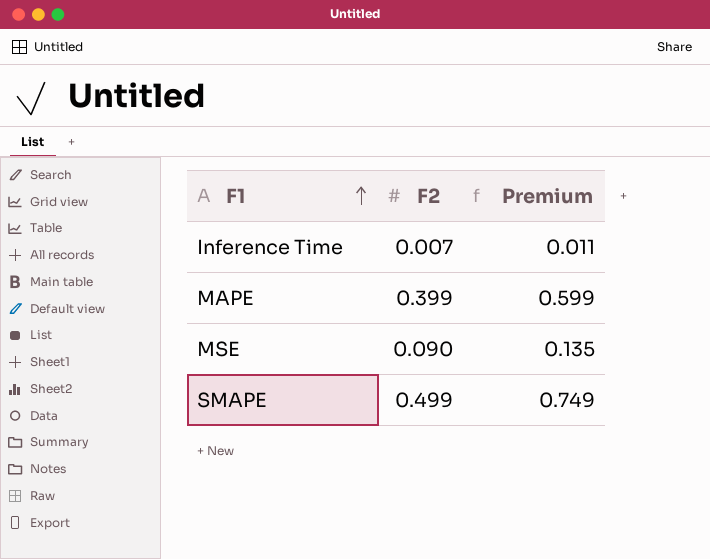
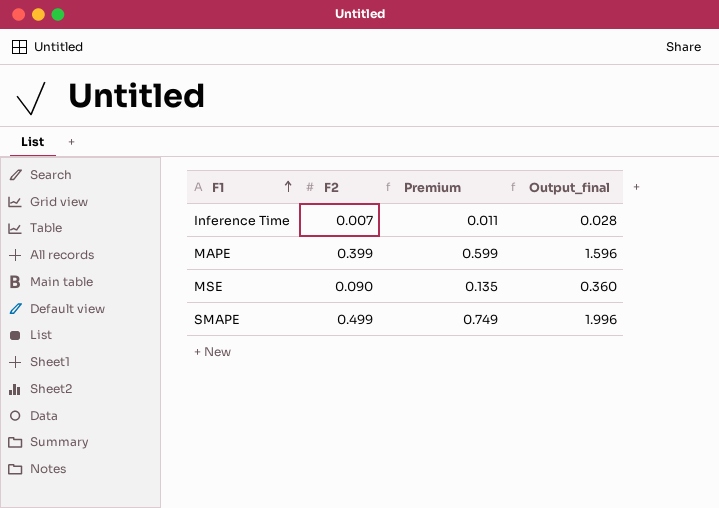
column Output_final | formula: none -> [F2] * 4

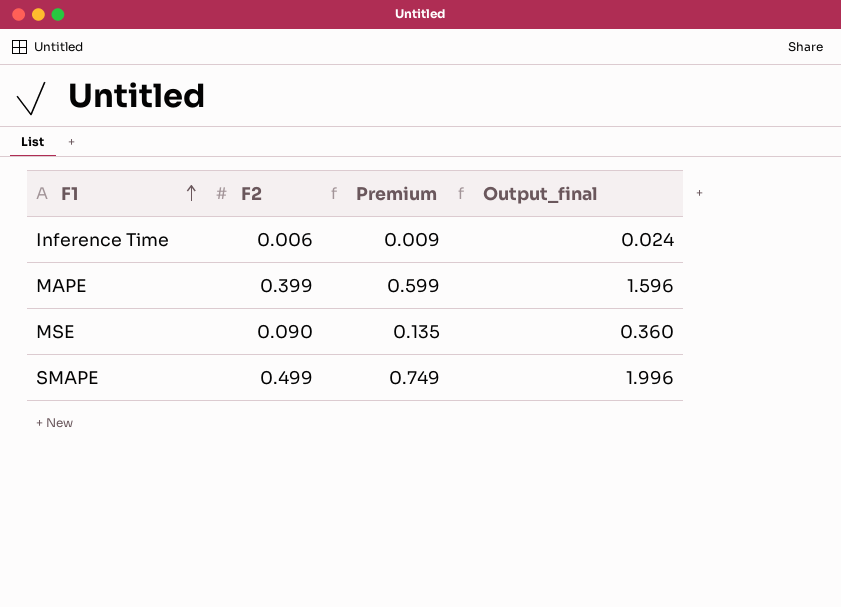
Inference Time | F2: 0.007 -> 0.006
Inference Time | Premium: 0.011 -> 0.009
Inference Time | Output_final: 0.028 -> 0.024

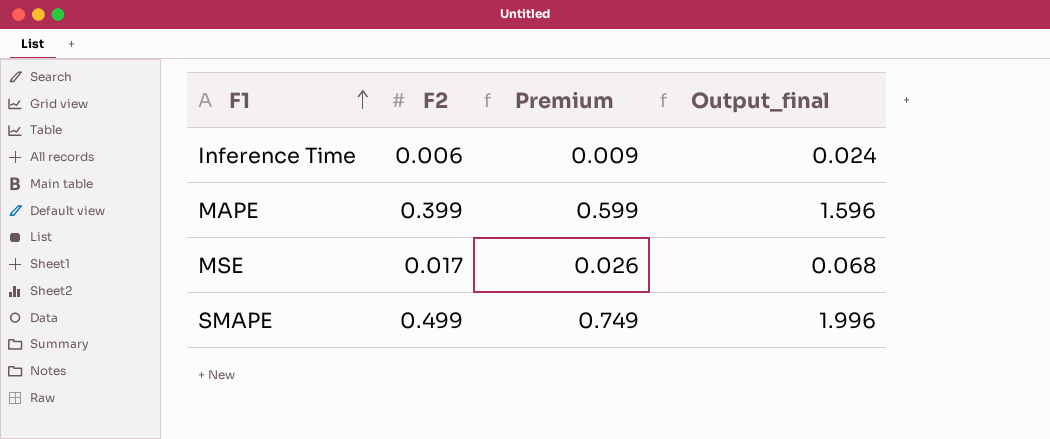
MSE | F2: 0.090 -> 0.017
MSE | Premium: 0.135 -> 0.026
MSE | Output_final: 0.360 -> 0.068

